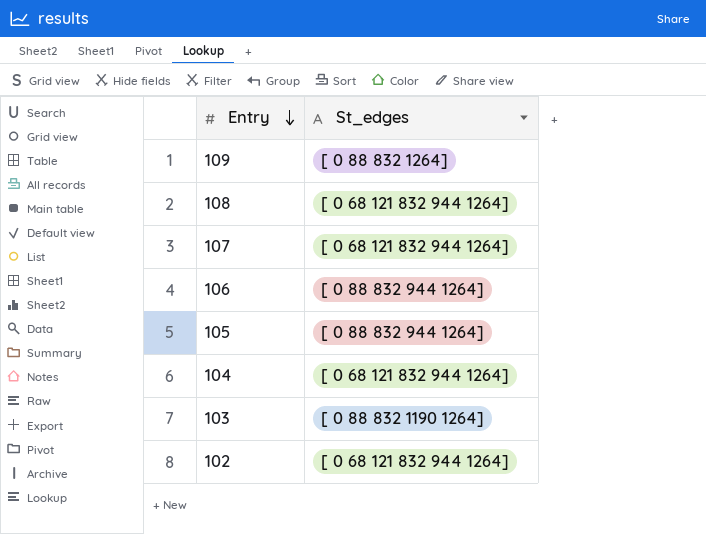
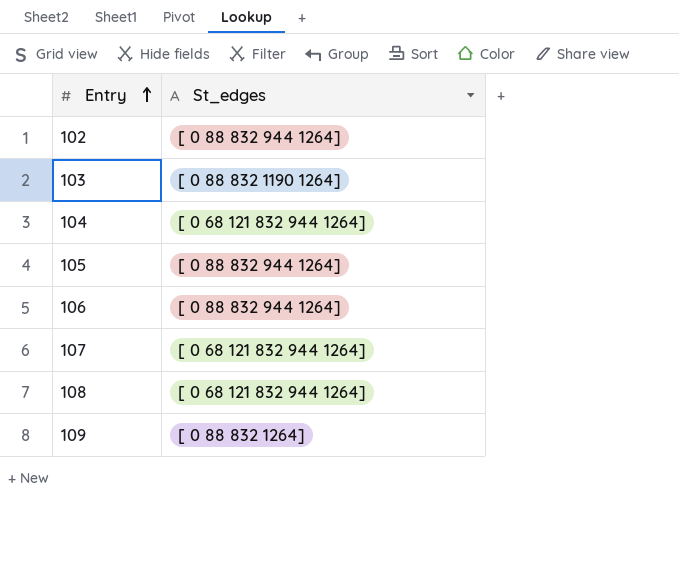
row order: Entry descending -> Entry ascending
102 | St_edges: [ 0 68 121 832 944 1264] -> [ 0 88 832 944 1264]

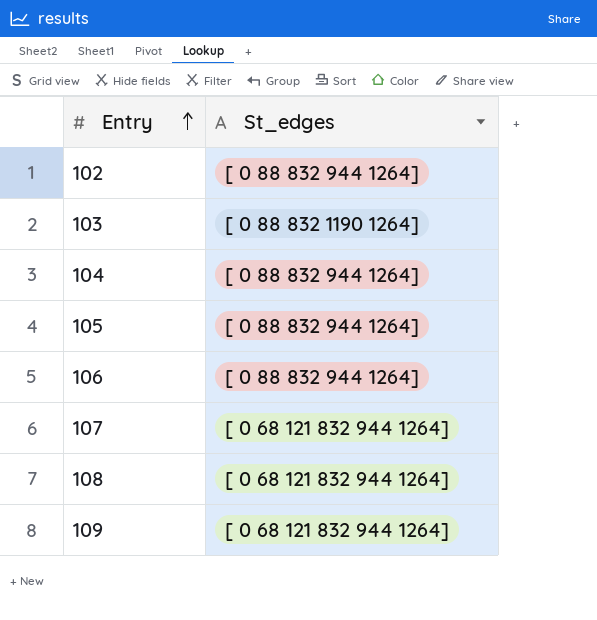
104 | St_edges: [ 0 68 121 832 944 1264] -> [ 0 88 832 944 1264]
109 | St_edges: [ 0 88 832 1264] -> [ 0 68 121 832 944 1264]

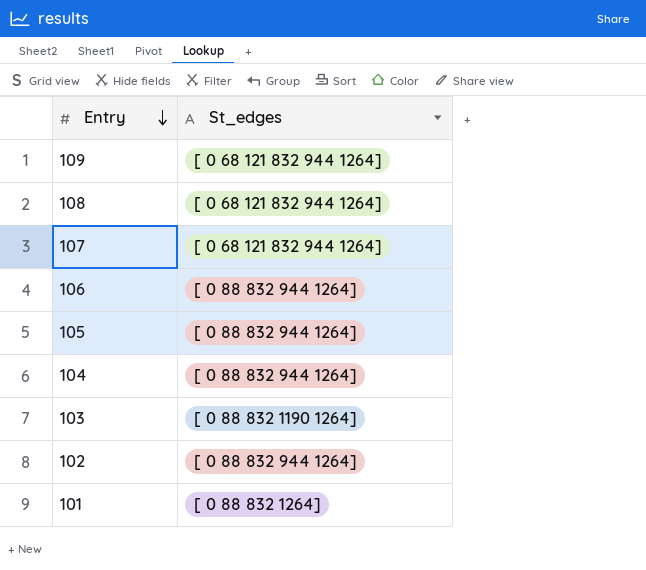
row order: Entry ascending -> Entry descending
row 101: none -> [ 0 88 832 1264]

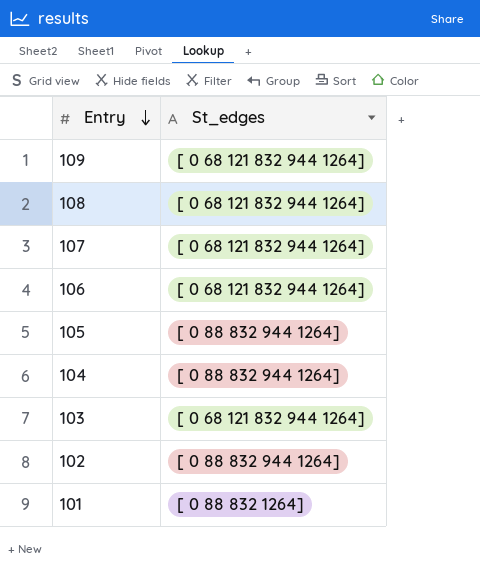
106 | St_edges: [ 0 88 832 944 1264] -> [ 0 68 121 832 944 1264]
103 | St_edges: [ 0 88 832 1190 1264] -> [ 0 68 121 832 944 1264]

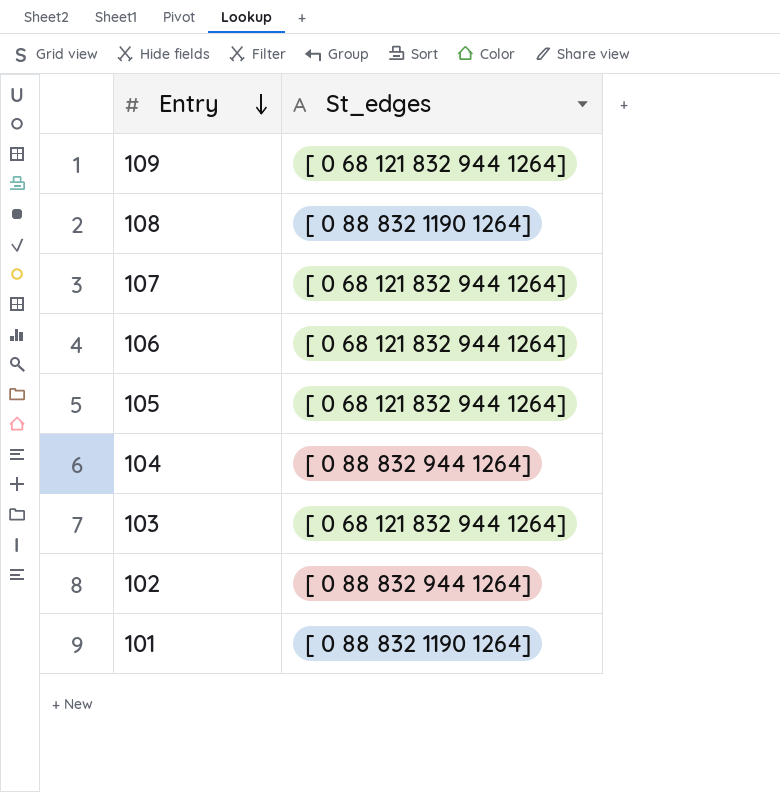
108 | St_edges: [ 0 68 121 832 944 1264] -> [ 0 88 832 1190 1264]
105 | St_edges: [ 0 88 832 944 1264] -> [ 0 68 121 832 944 1264]
101 | St_edges: [ 0 88 832 1264] -> [ 0 88 832 1190 1264]

